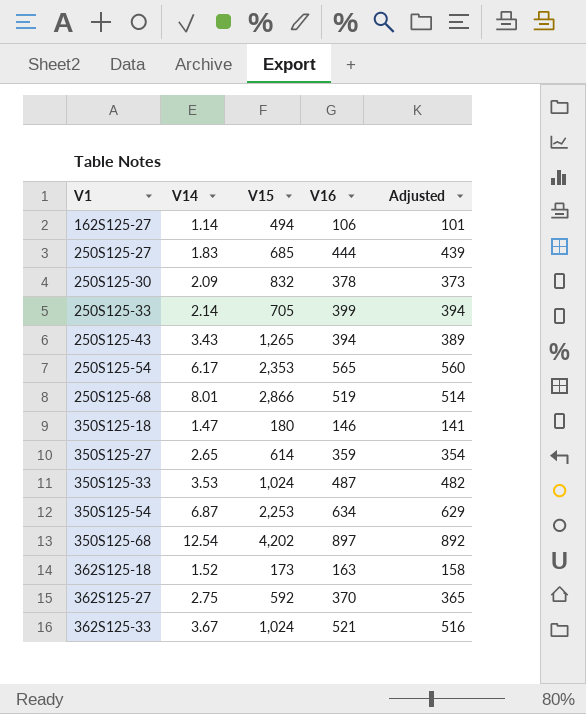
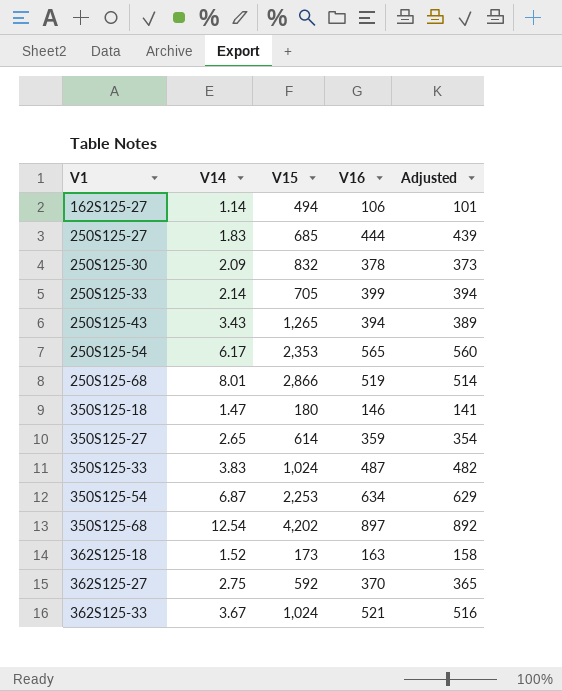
350S125-33 | V14: 3.53 -> 3.83

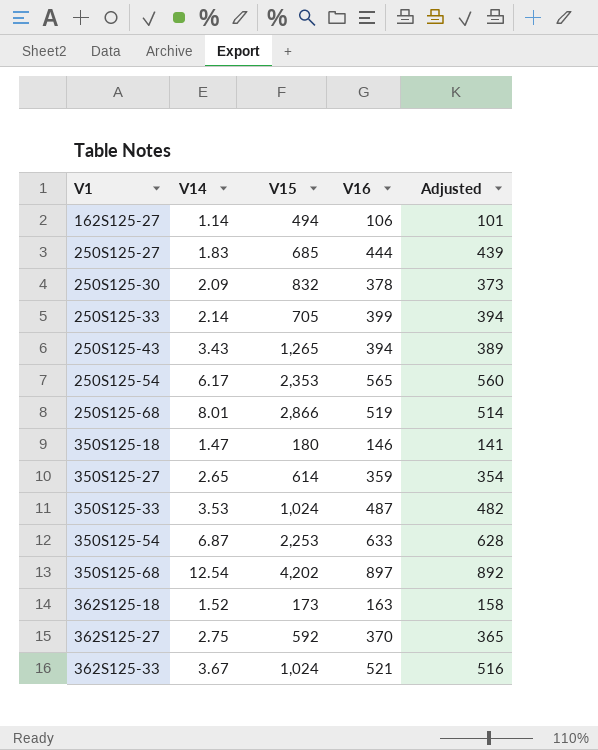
350S125-33 | V14: 3.83 -> 3.53
350S125-54 | V16: 634 -> 633
350S125-54 | Adjusted: 629 -> 628

